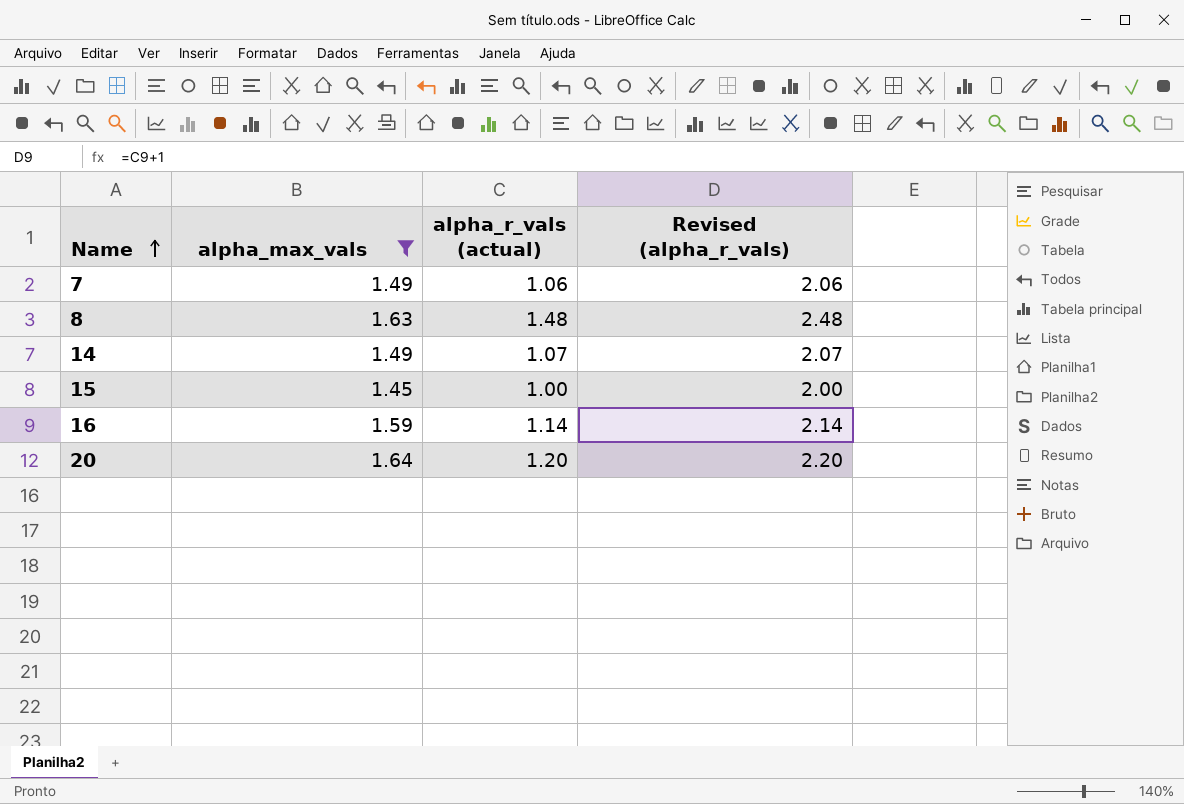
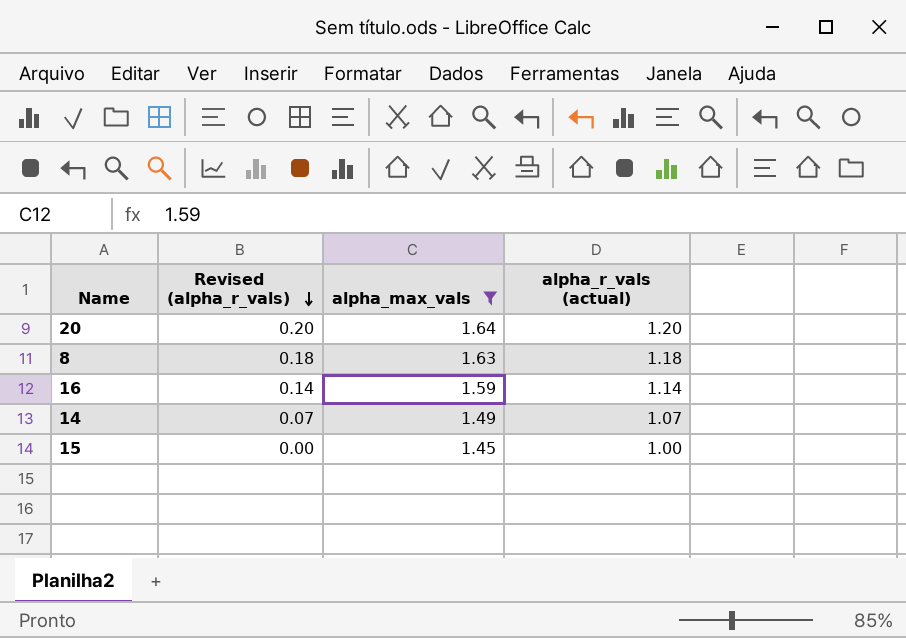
row order: Name ascending -> Revised (alpha_r_vals) descending
column Revised (alpha_r_vals) | formula: [alpha_r_vals (actual)] + 1 -> [alpha_r_vals (actual)] - 1
column Revised (alpha_r_vals) | position: 4 -> 2
row 7: 1.49 | 1.06 | 2.06 -> none
8 | alpha_r_vals (actual): 1.48 -> 1.18

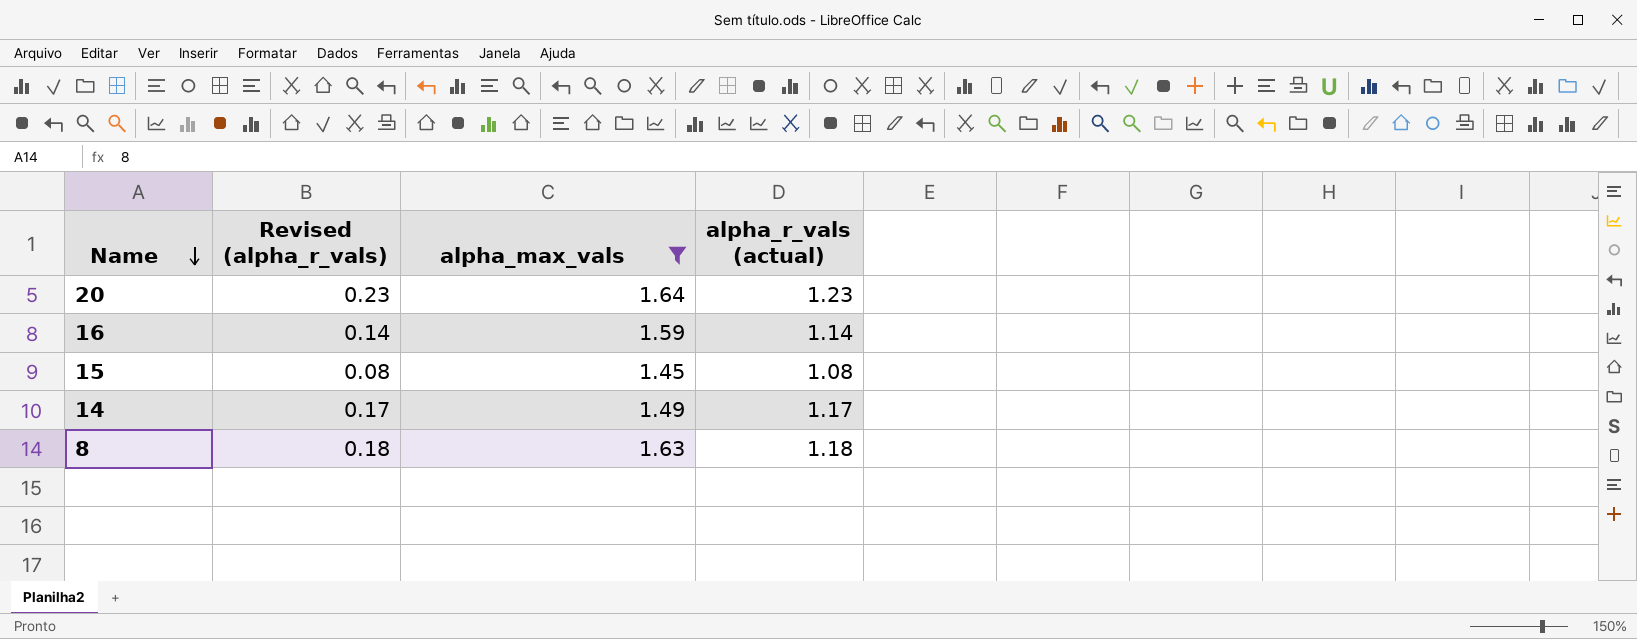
row order: Revised (alpha_r_vals) descending -> Name descending
20 | Revised (alpha_r_vals): 0.20 -> 0.23
20 | alpha_r_vals (actual): 1.20 -> 1.23
15 | Revised (alpha_r_vals): 0.00 -> 0.08
15 | alpha_r_vals (actual): 1.00 -> 1.08
14 | Revised (alpha_r_vals): 0.07 -> 0.17
14 | alpha_r_vals (actual): 1.07 -> 1.17

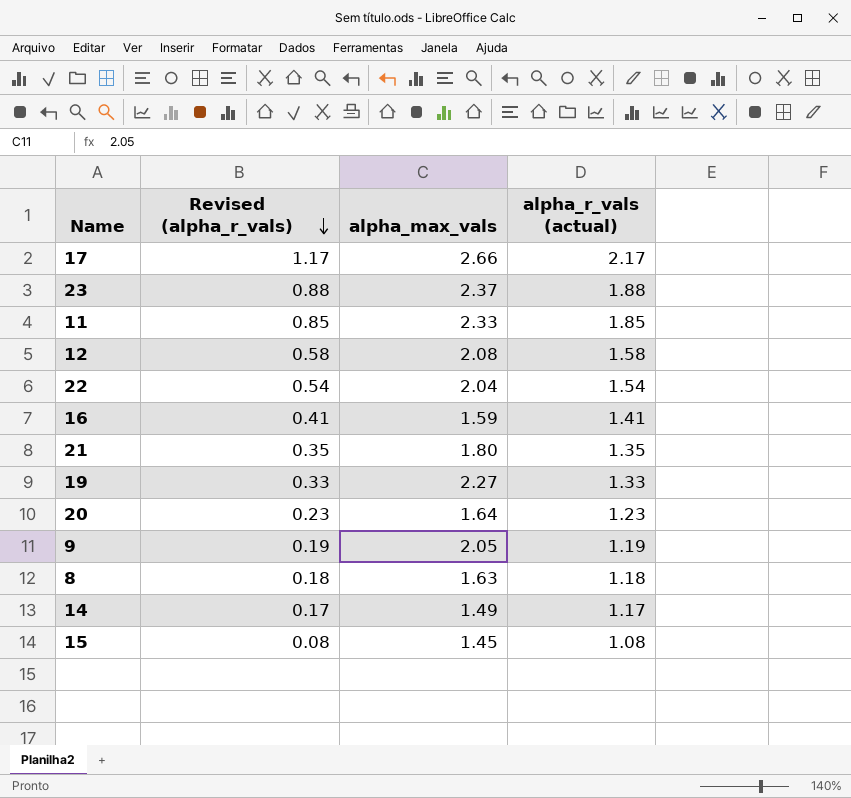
filter: alpha_max_vals <= 1.64 -> none
row order: Name descending -> Revised (alpha_r_vals) descending
16 | Revised (alpha_r_vals): 0.14 -> 0.41
16 | alpha_r_vals (actual): 1.14 -> 1.41

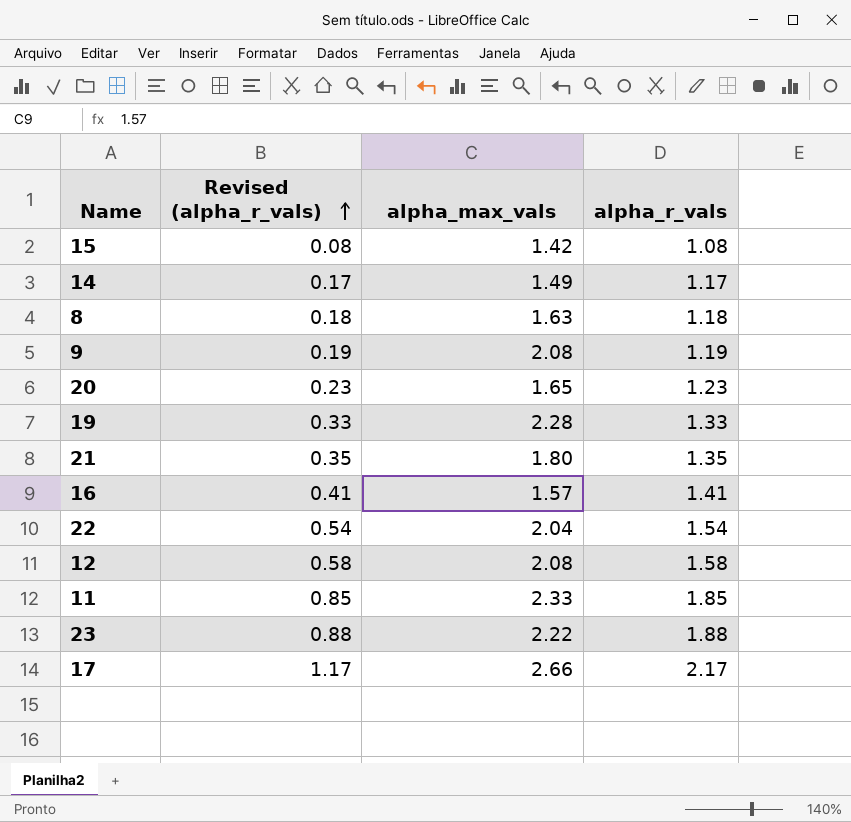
row order: Revised (alpha_r_vals) descending -> Revised (alpha_r_vals) ascending
column name: alpha_r_vals (actual) -> alpha_r_vals
15 | alpha_max_vals: 1.45 -> 1.42
9 | alpha_max_vals: 2.05 -> 2.08
20 | alpha_max_vals: 1.64 -> 1.65
19 | alpha_max_vals: 2.27 -> 2.28
16 | alpha_max_vals: 1.59 -> 1.57
23 | alpha_max_vals: 2.37 -> 2.22

